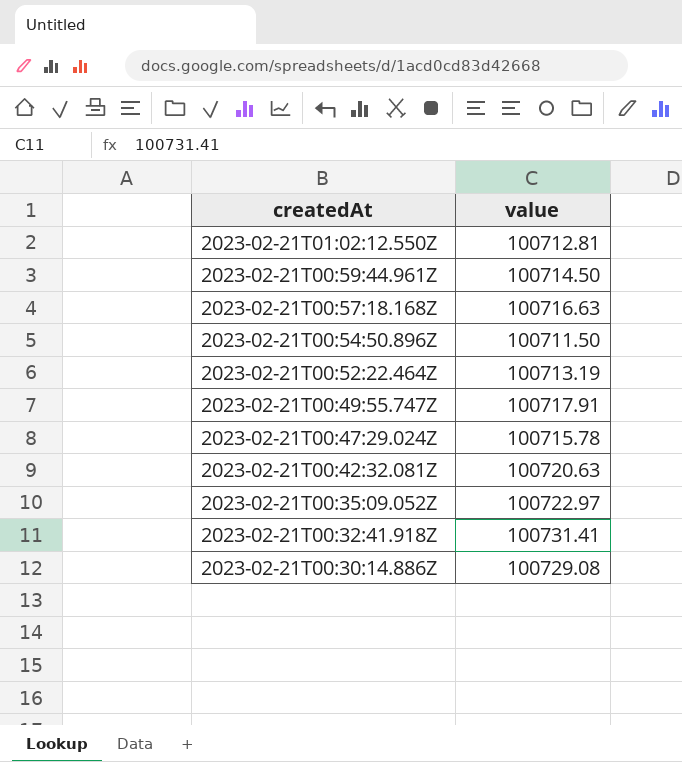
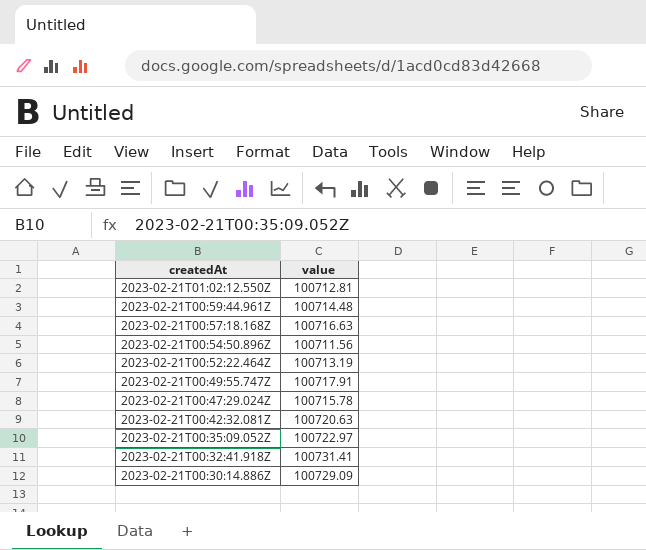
2023-02-21T00:59:44.961Z | value: 100714.50 -> 100714.48
2023-02-21T00:54:50.896Z | value: 100711.50 -> 100711.56
2023-02-21T00:30:14.886Z | value: 100729.08 -> 100729.09

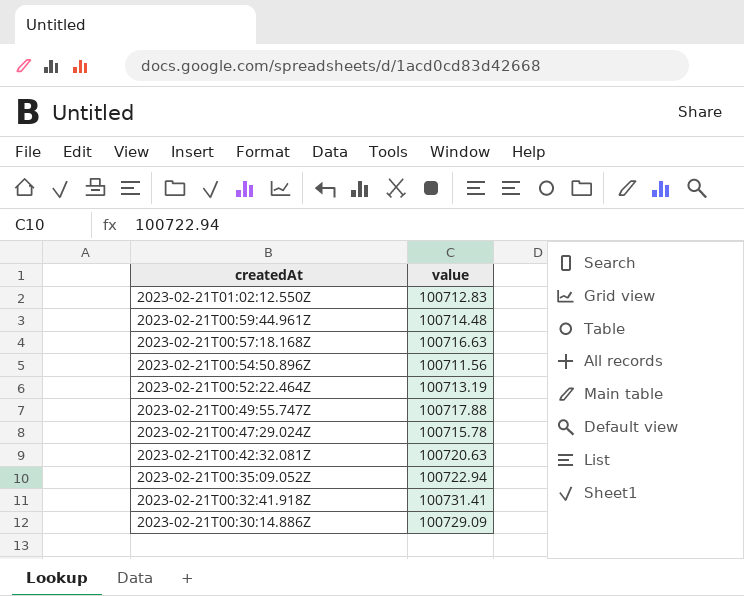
2023-02-21T01:02:12.550Z | value: 100712.81 -> 100712.83
2023-02-21T00:49:55.747Z | value: 100717.91 -> 100717.88
2023-02-21T00:35:09.052Z | value: 100722.97 -> 100722.94

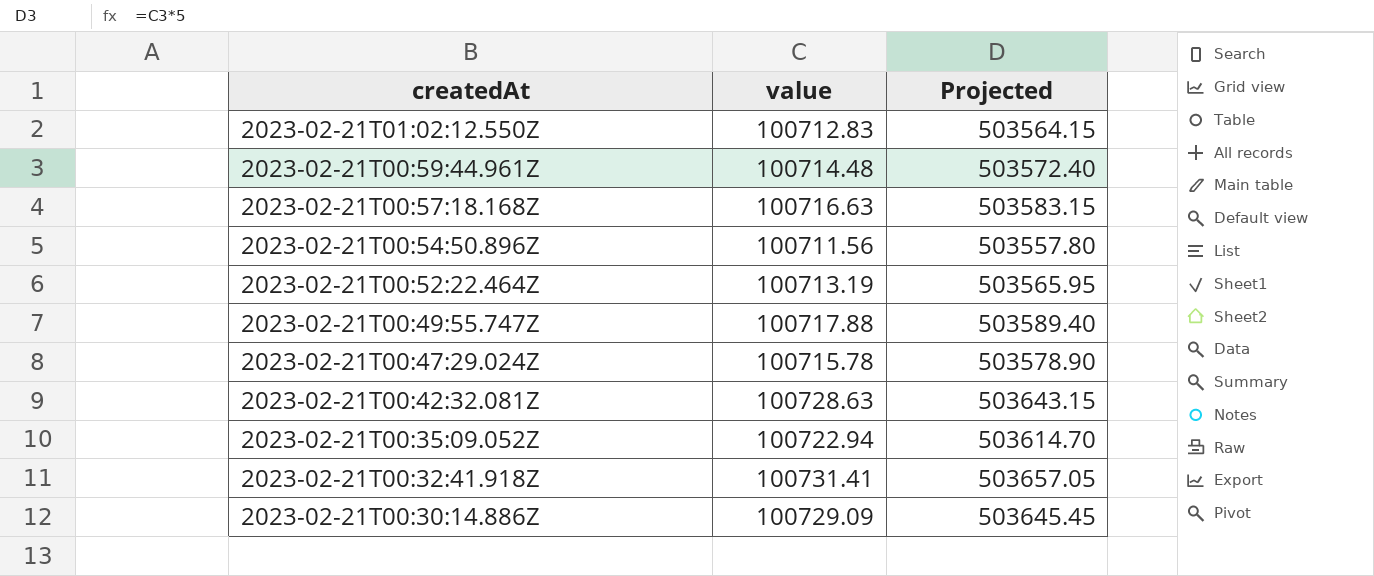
column Projected | formula: none -> [value] * 5
2023-02-21T00:42:32.081Z | value: 100720.63 -> 100728.63

